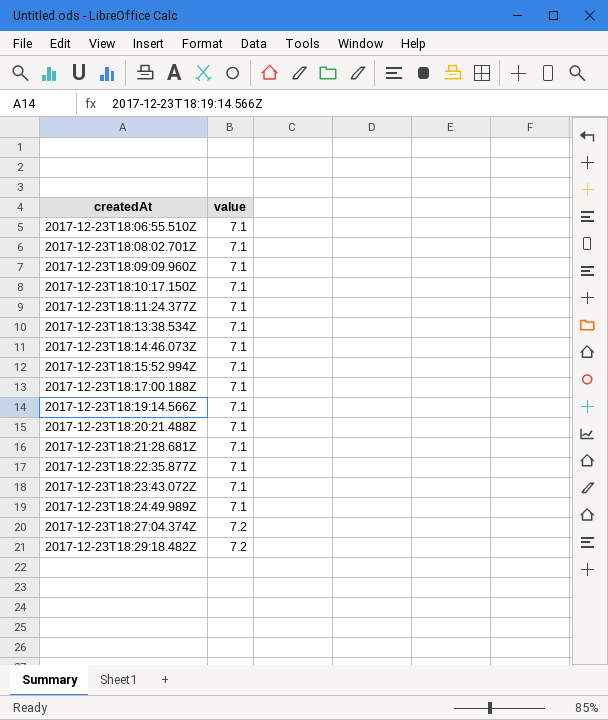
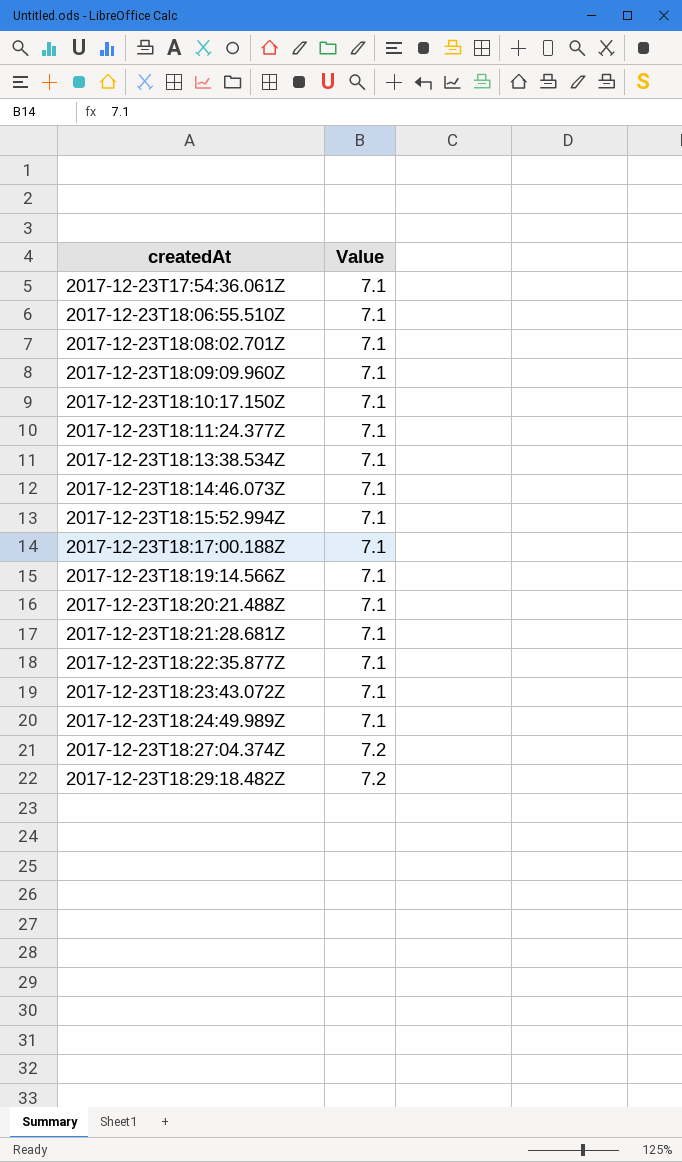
column name: value -> Value
row 2017-12-23T17:54:36.061Z: none -> 7.1

